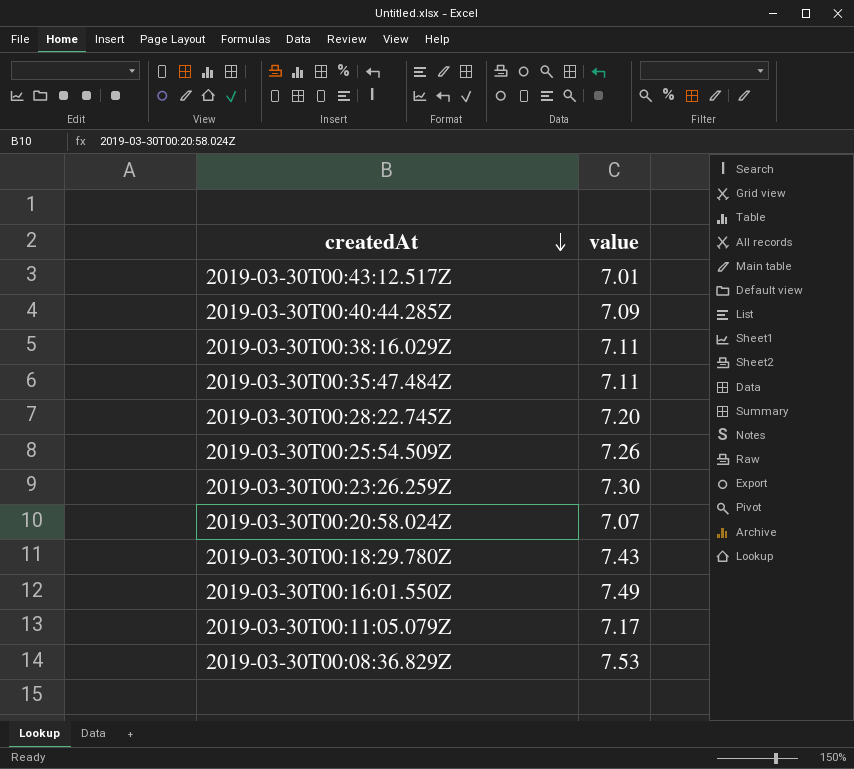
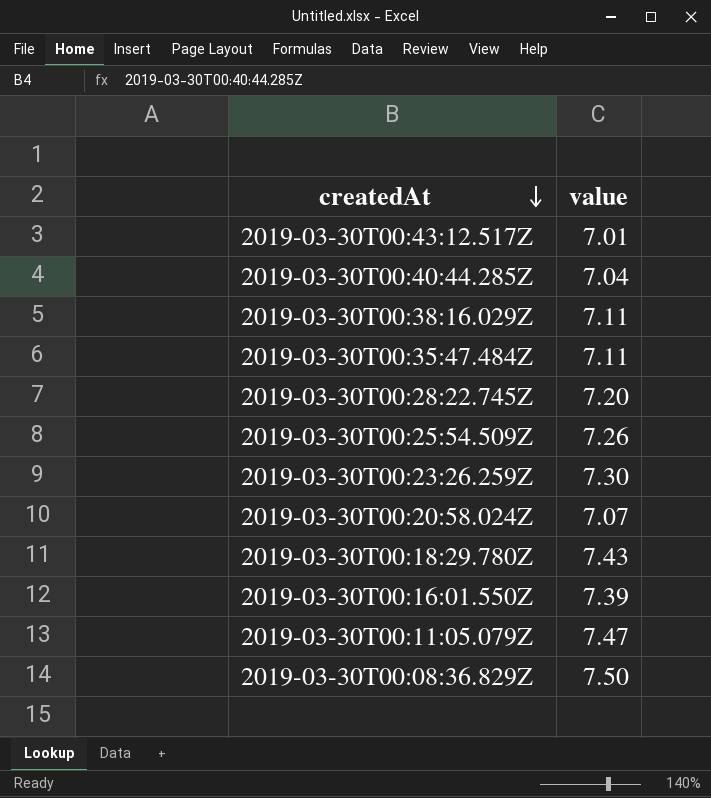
2019-03-30T00:40:44.285Z | value: 7.09 -> 7.04
2019-03-30T00:16:01.550Z | value: 7.49 -> 7.39
2019-03-30T00:11:05.079Z | value: 7.17 -> 7.47
2019-03-30T00:08:36.829Z | value: 7.53 -> 7.50

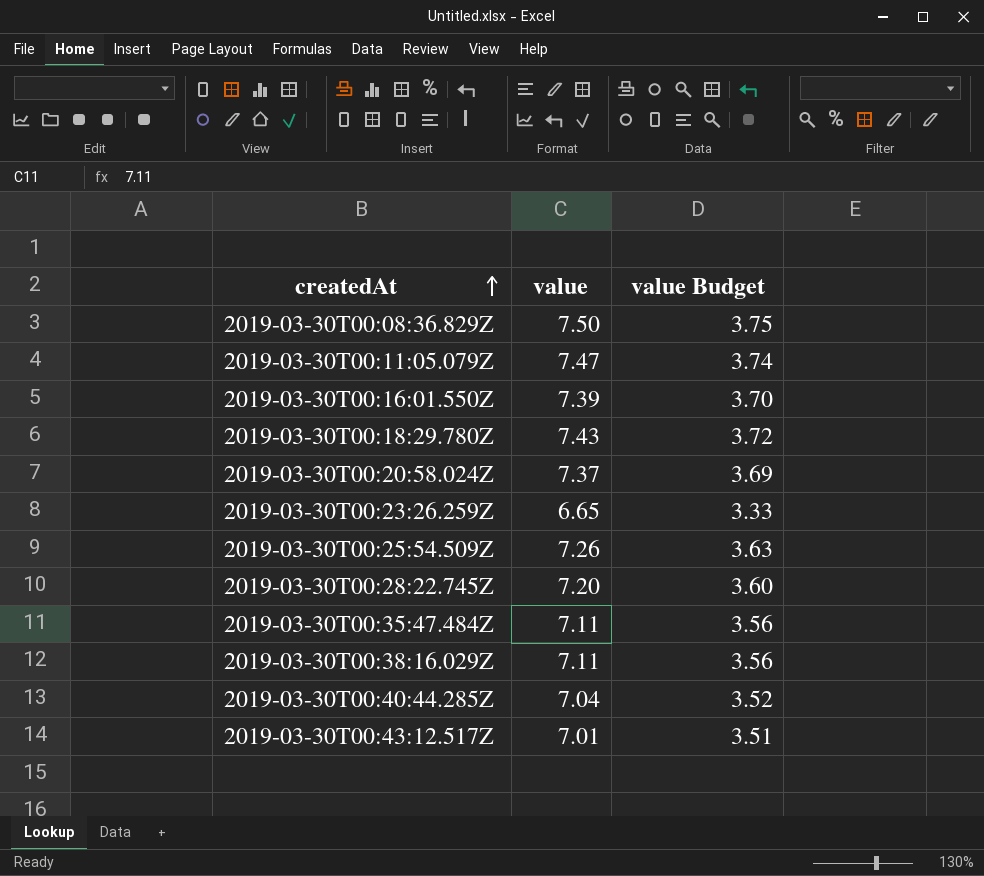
row order: createdAt descending -> createdAt ascending
column value Budget | formula: none -> [value] * 0.5
2019-03-30T00:20:58.024Z | value: 7.07 -> 7.37
2019-03-30T00:23:26.259Z | value: 7.30 -> 6.65

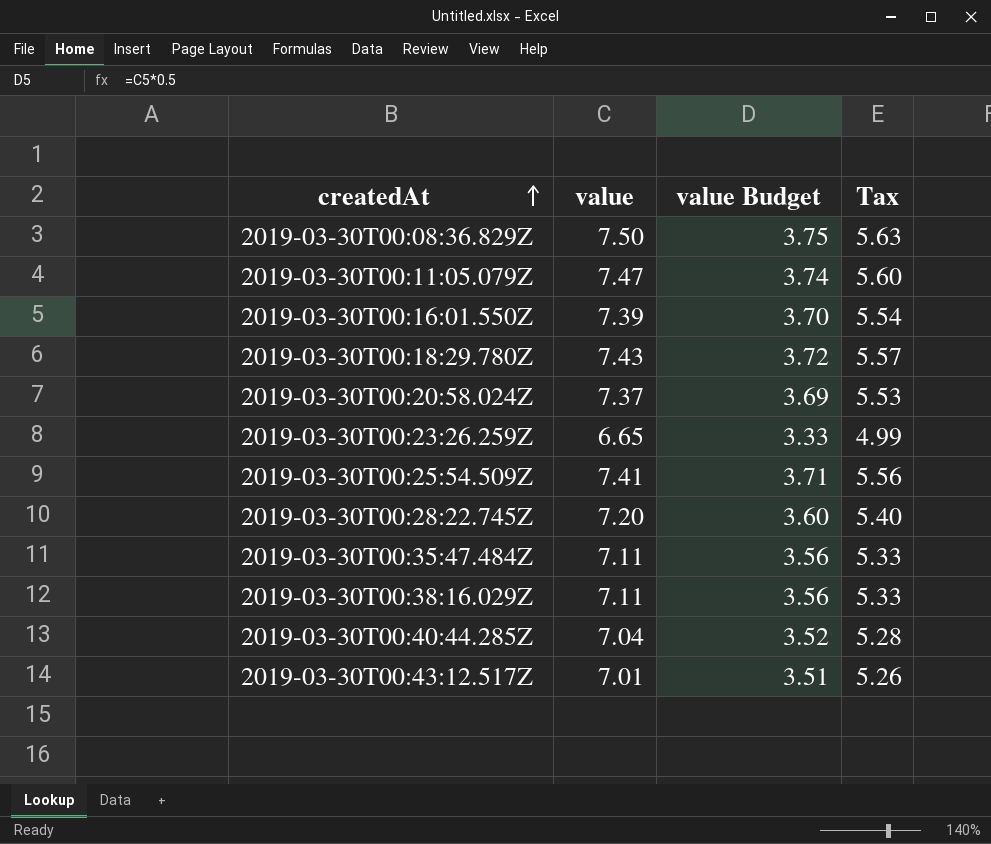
column Tax | formula: none -> [value] * 0.75
2019-03-30T00:25:54.509Z | value: 7.26 -> 7.41
2019-03-30T00:25:54.509Z | value Budget: 3.63 -> 3.71

